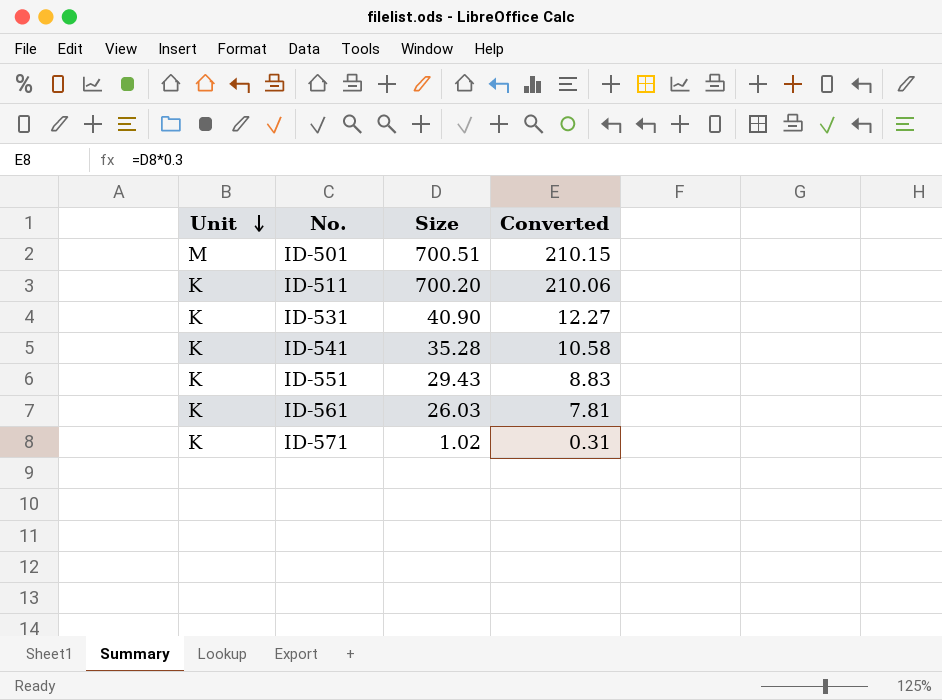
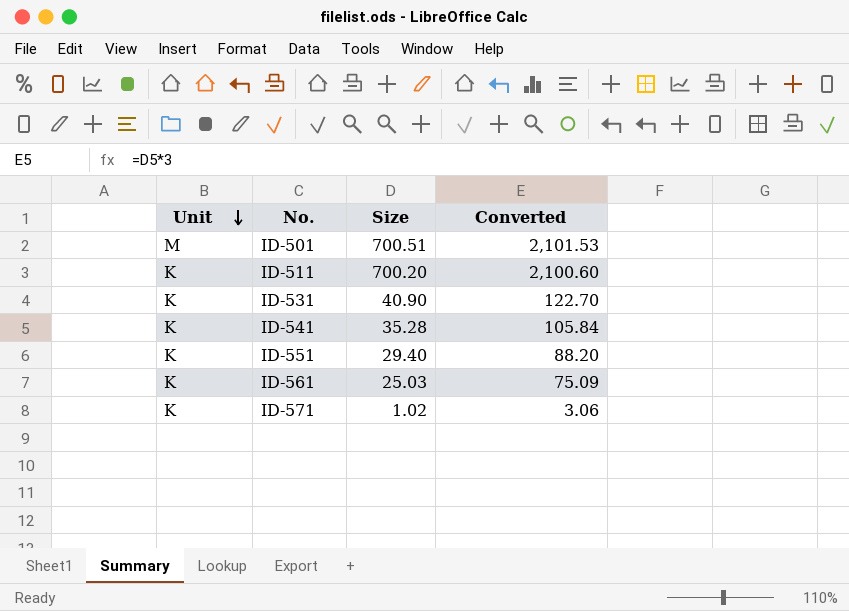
column Converted | formula: [Size] * 0.3 -> [Size] * 3
ID-551 | Size: 29.43 -> 29.40
ID-561 | Size: 26.03 -> 25.03

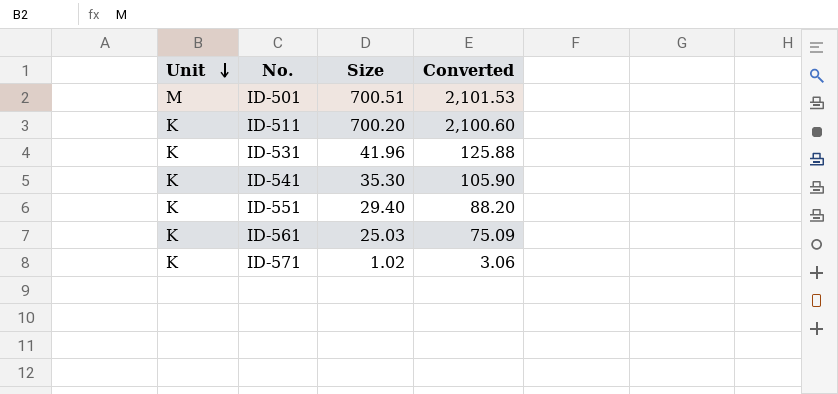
ID-531 | Size: 40.90 -> 41.96
ID-531 | Converted: 122.70 -> 125.88
ID-541 | Size: 35.28 -> 35.30
ID-541 | Converted: 105.84 -> 105.90

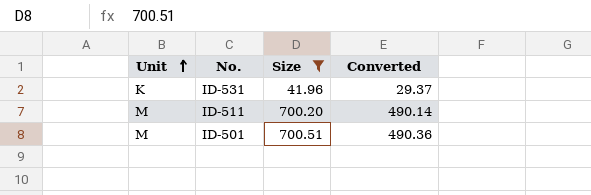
filter: none -> Size >= 41.96
row order: Unit descending -> Unit ascending
column Converted | formula: [Size] * 3 -> [Size] * 0.7
ID-511 | Unit: K -> M

